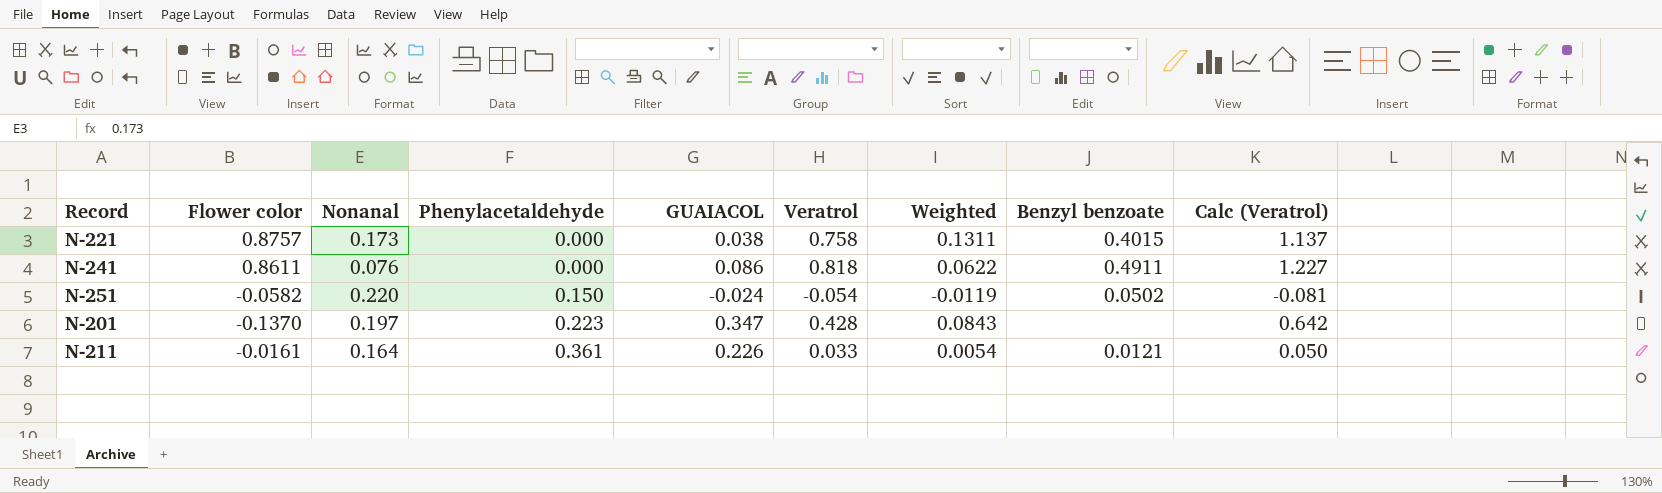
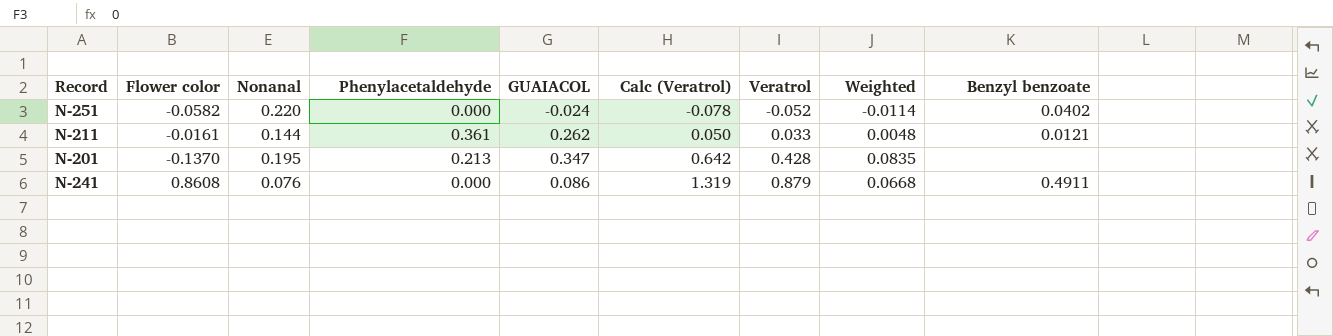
row order: Phenylacetaldehyde ascending -> Calc (Veratrol) ascending
column Calc (Veratrol) | position: 9 -> 6
row N-221: 0.8757 | 0.173 | 0.000 | 0.038 | 0.758 | 0.1311 | 0.4015 | 1.137 -> none
N-251 | Phenylacetaldehyde: 0.150 -> 0.000
N-251 | Calc (Veratrol): -0.081 -> -0.078
N-251 | Veratrol: -0.054 -> -0.052
N-251 | Weighted: -0.0119 -> -0.0114
N-251 | Benzyl benzoate: 0.0502 -> 0.0402
N-211 | Nonanal: 0.164 -> 0.144
N-211 | GUAIACOL: 0.226 -> 0.262
N-211 | Weighted: 0.0054 -> 0.0048
N-201 | Nonanal: 0.197 -> 0.195
N-201 | Phenylacetaldehyde: 0.223 -> 0.213
N-201 | Weighted: 0.0843 -> 0.0835
N-241 | Flower color: 0.8611 -> 0.8608
N-241 | Calc (Veratrol): 1.227 -> 1.319
N-241 | Veratrol: 0.818 -> 0.879
N-241 | Weighted: 0.0622 -> 0.0668

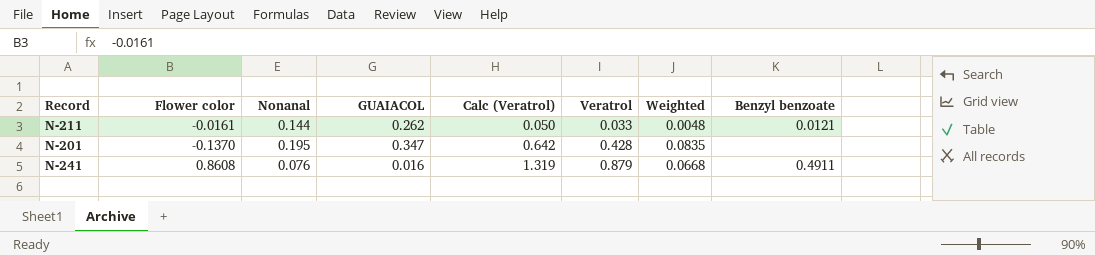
column Phenylacetaldehyde | position: 4 -> none
row N-251: -0.0582 | 0.220 | 0.000 | -0.024 | -0.078 | -0.052 | -0.0114 | 0.0402 -> none
N-241 | GUAIACOL: 0.086 -> 0.016

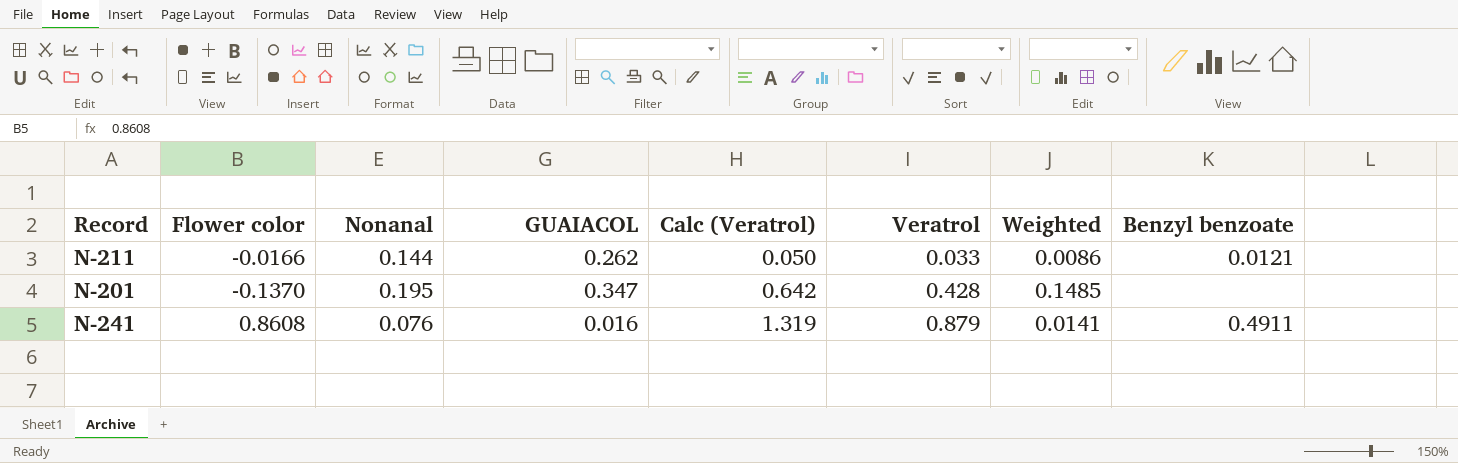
column Weighted | formula: [Nonanal] * [Veratrol] -> [GUAIACOL] * [Veratrol]
N-211 | Flower color: -0.0161 -> -0.0166

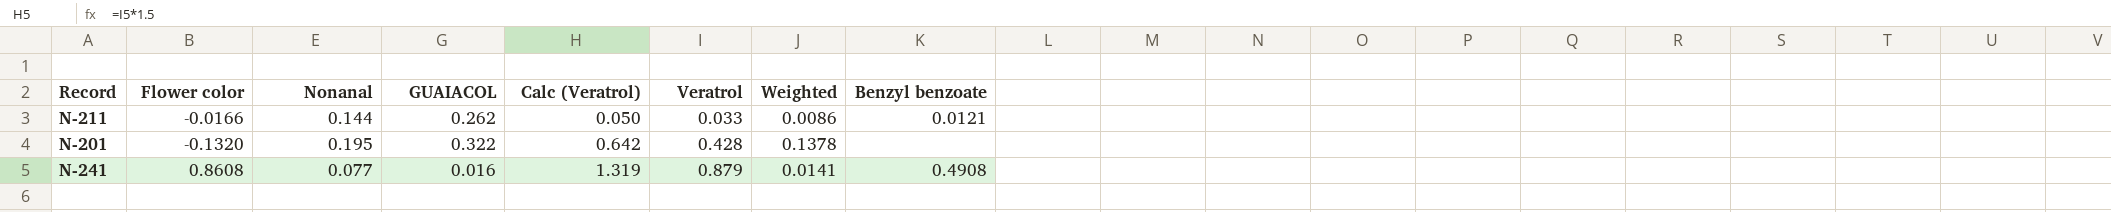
N-201 | Flower color: -0.1370 -> -0.1320
N-201 | GUAIACOL: 0.347 -> 0.322
N-201 | Weighted: 0.1485 -> 0.1378
N-241 | Nonanal: 0.076 -> 0.077
N-241 | Benzyl benzoate: 0.4911 -> 0.4908

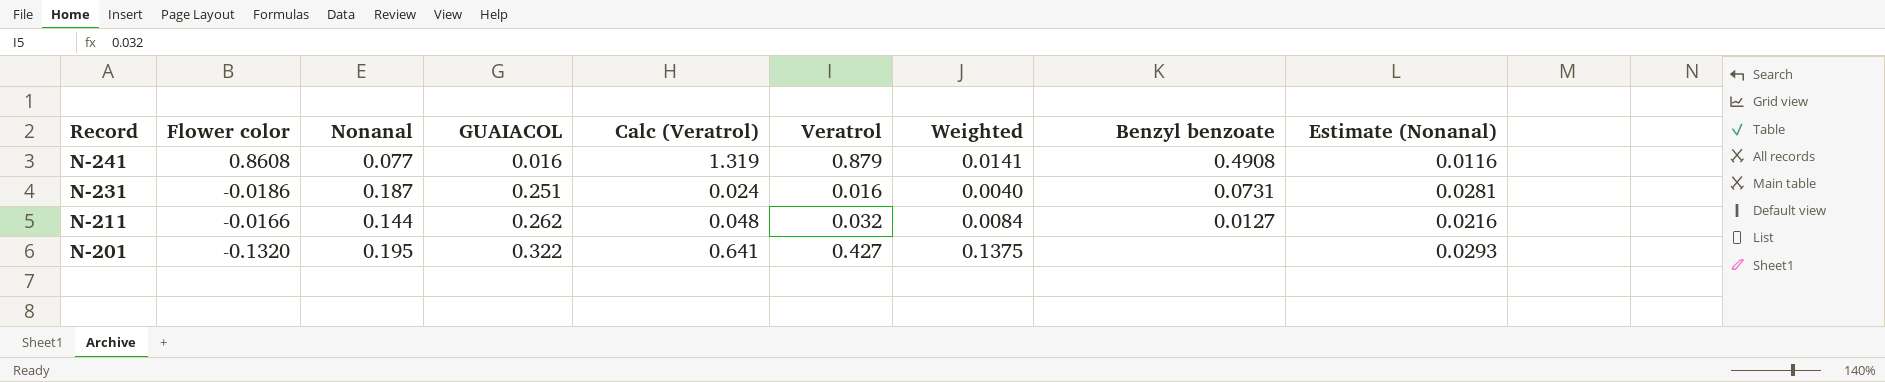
row order: Calc (Veratrol) ascending -> Record descending
column Estimate (Nonanal) | formula: none -> [Nonanal] * 0.15
row N-231: none -> -0.0186 | 0.187 | 0.251 | 0.024 | 0.016 | 0.0040 | 0.0731 | 0.0281
N-211 | Calc (Veratrol): 0.050 -> 0.048
N-211 | Veratrol: 0.033 -> 0.032
N-211 | Weighted: 0.0086 -> 0.0084
N-211 | Benzyl benzoate: 0.0121 -> 0.0127
N-201 | Calc (Veratrol): 0.642 -> 0.641
N-201 | Veratrol: 0.428 -> 0.427
N-201 | Weighted: 0.1378 -> 0.1375

